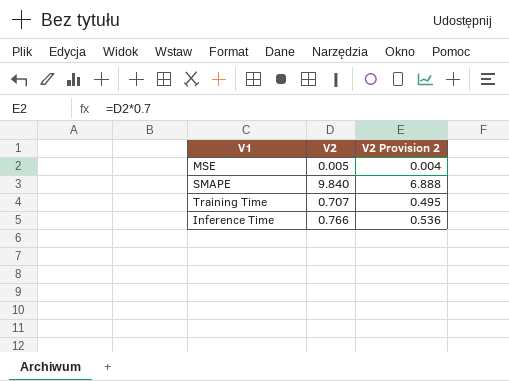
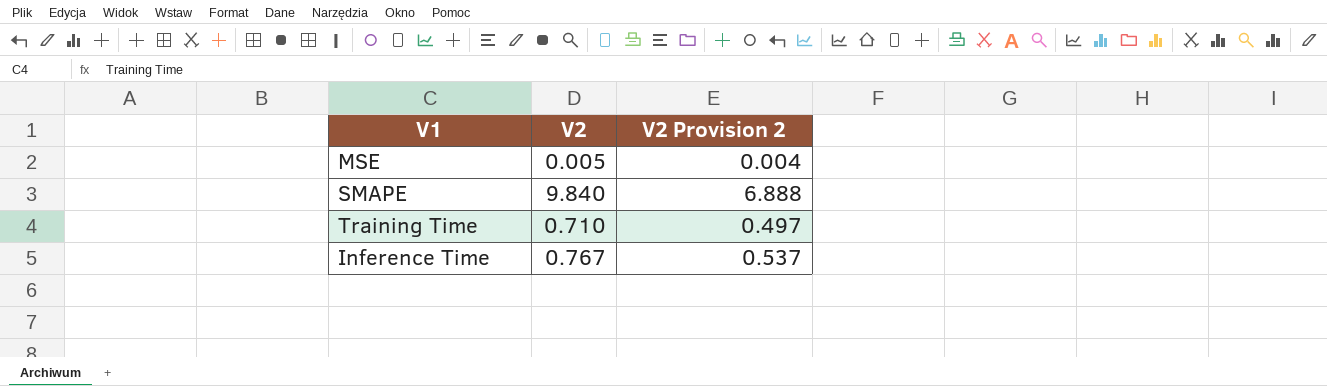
Training Time | V2: 0.707 -> 0.710
Training Time | V2 Provision 2: 0.495 -> 0.497
Inference Time | V2: 0.766 -> 0.767
Inference Time | V2 Provision 2: 0.536 -> 0.537

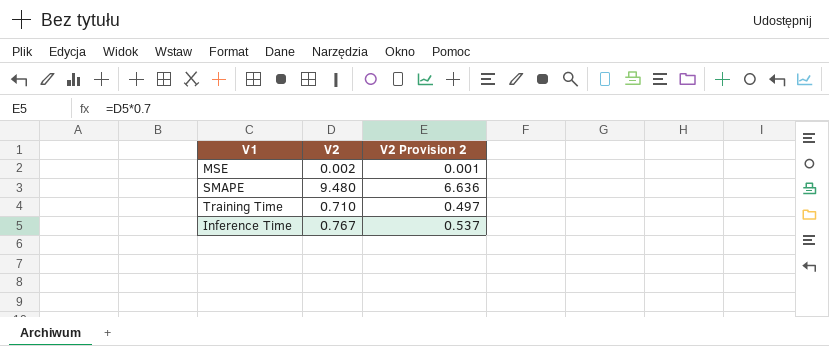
MSE | V2: 0.005 -> 0.002
MSE | V2 Provision 2: 0.004 -> 0.001
SMAPE | V2: 9.840 -> 9.480
SMAPE | V2 Provision 2: 6.888 -> 6.636

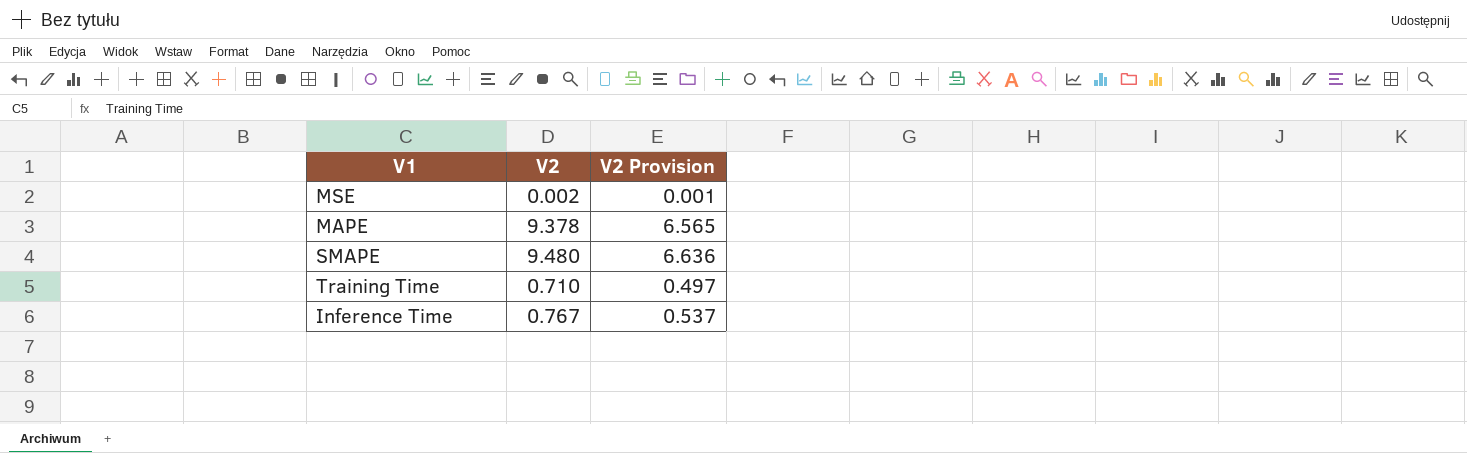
column name: V2 Provision 2 -> V2 Provision
row MAPE: none -> 9.378 | 6.565

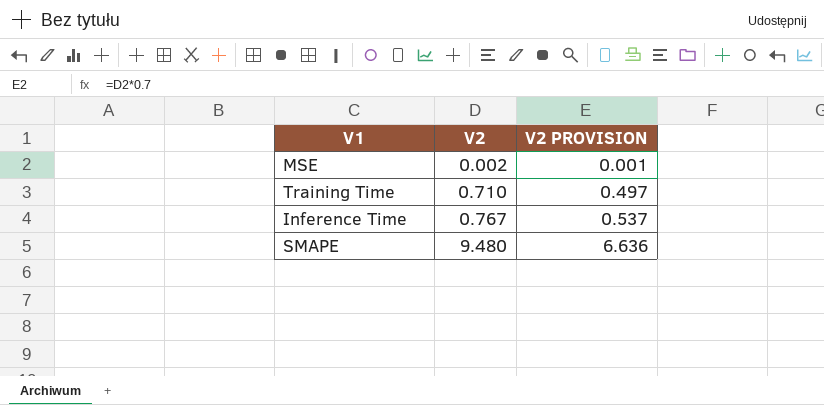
row order: none -> V2 ascending
column name: V2 Provision -> V2 PROVISION
row MAPE: 9.378 | 6.565 -> none

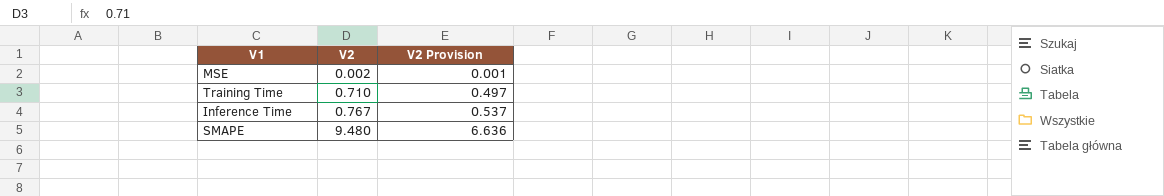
column name: V2 PROVISION -> V2 Provision

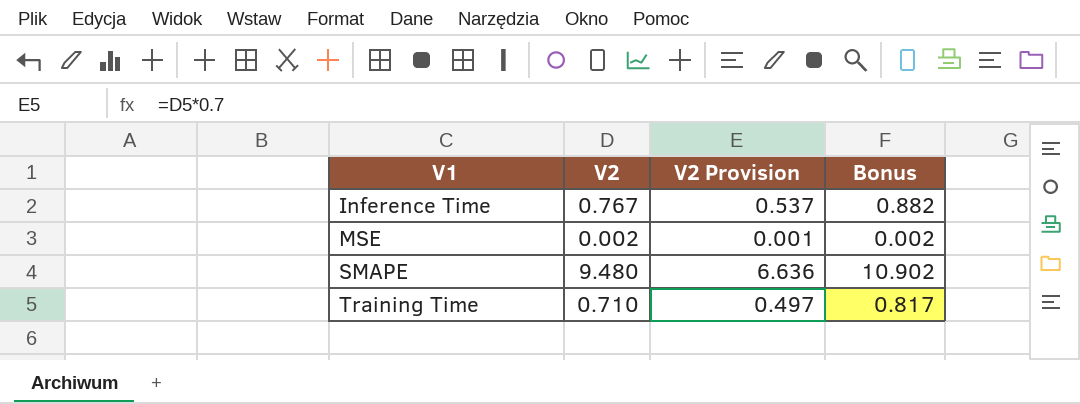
row order: V2 ascending -> V1 ascending
column Bonus | formula: none -> [V2] * 1.15

